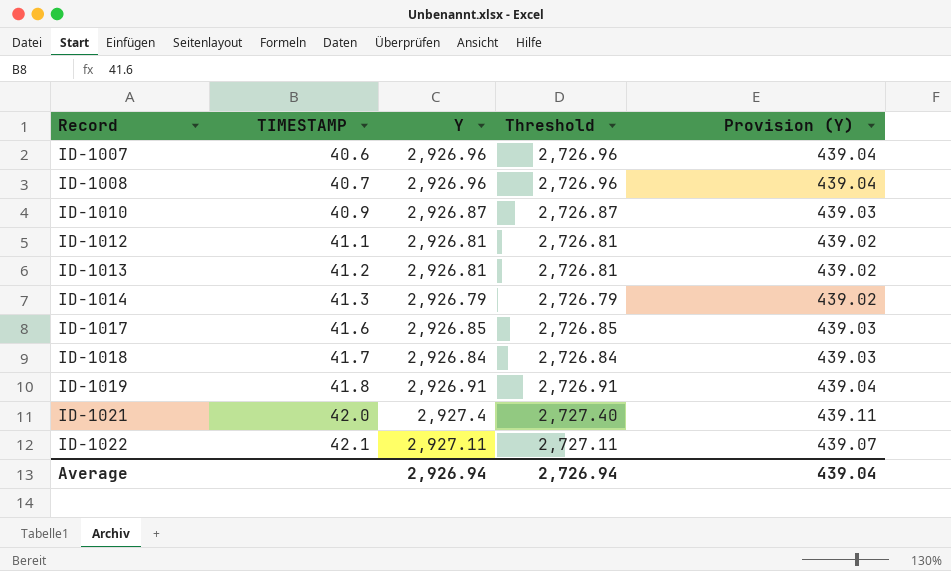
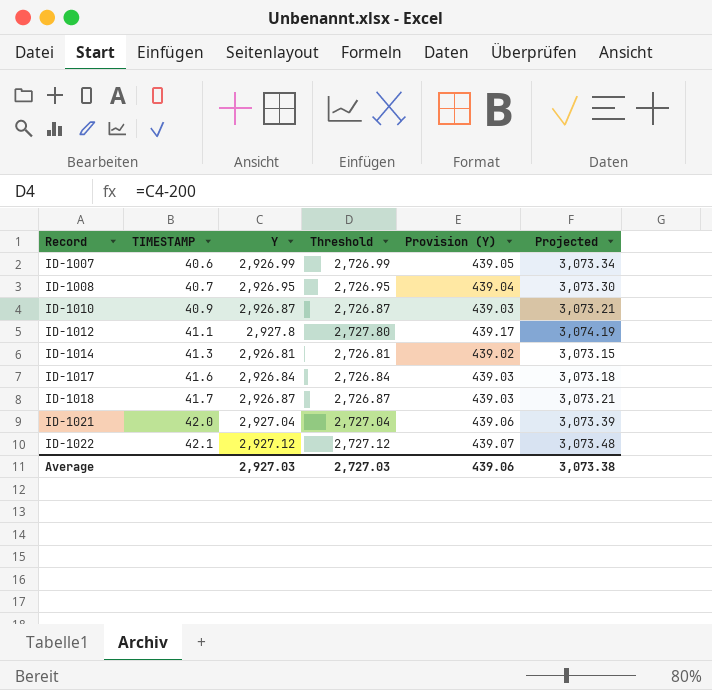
column Projected | formula: none -> [Y] * 1.05
row ID-1013: 41.2 | 2,926.81 | 2,726.81 | 439.02 -> none
row ID-1019: 41.8 | 2,926.91 | 2,726.91 | 439.04 -> none
ID-1007 | Y: 2,926.96 -> 2,926.99
ID-1007 | Threshold: 2,726.96 -> 2,726.99
ID-1007 | Provision (Y): 439.04 -> 439.05
ID-1008 | Y: 2,926.96 -> 2,926.95
ID-1008 | Threshold: 2,726.96 -> 2,726.95
ID-1012 | Y: 2,926.81 -> 2,927.8
ID-1012 | Threshold: 2,726.81 -> 2,727.80
ID-1012 | Provision (Y): 439.02 -> 439.17
ID-1014 | Y: 2,926.79 -> 2,926.81
ID-1014 | Threshold: 2,726.79 -> 2,726.81
ID-1017 | Y: 2,926.85 -> 2,926.84
ID-1017 | Threshold: 2,726.85 -> 2,726.84
ID-1018 | Y: 2,926.84 -> 2,926.87
ID-1018 | Threshold: 2,726.84 -> 2,726.87
ID-1021 | Y: 2,927.4 -> 2,927.04
ID-1021 | Threshold: 2,727.40 -> 2,727.04
ID-1021 | Provision (Y): 439.11 -> 439.06
ID-1022 | Y: 2,927.11 -> 2,927.12
ID-1022 | Threshold: 2,727.11 -> 2,727.12
Average | Y: 2,926.94 -> 2,927.03
Average | Threshold: 2,726.94 -> 2,727.03
Average | Provision (Y): 439.04 -> 439.06

